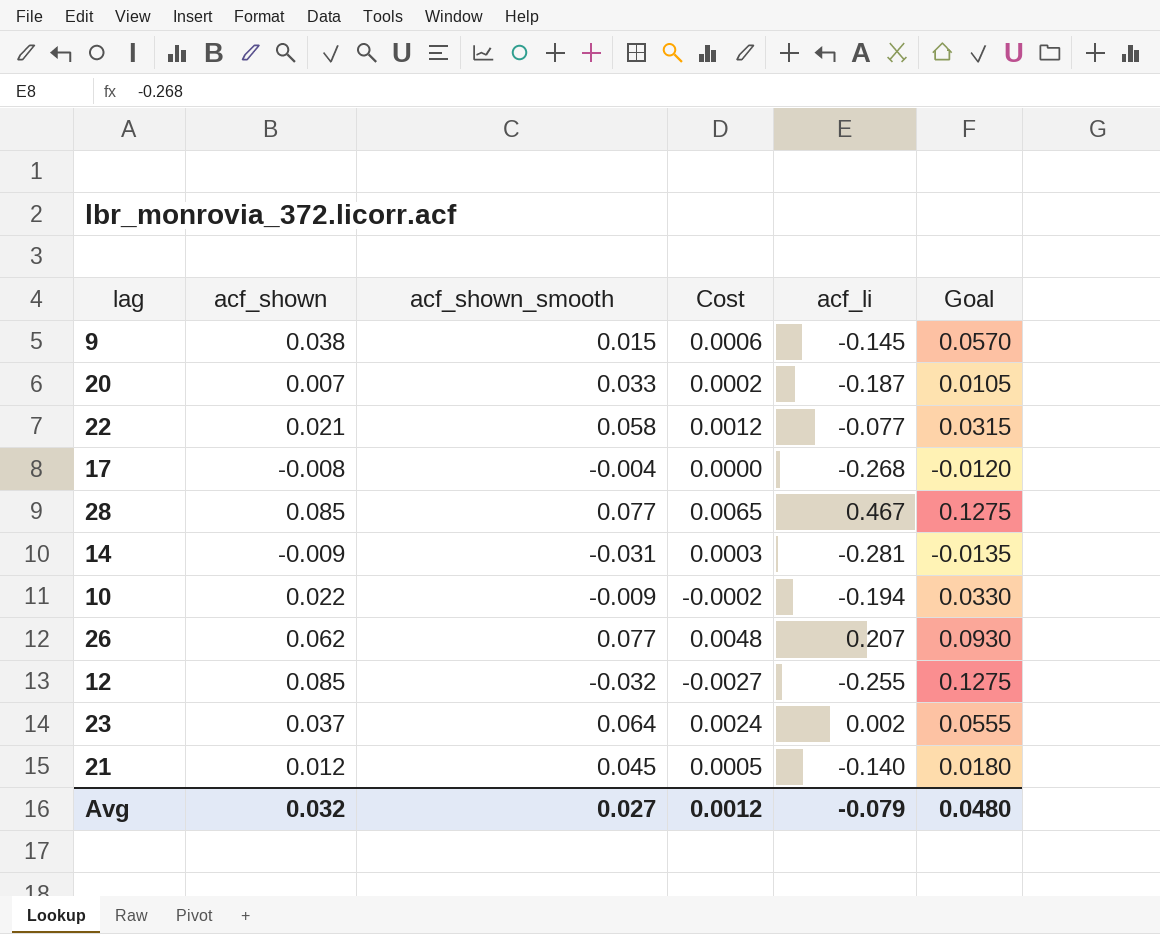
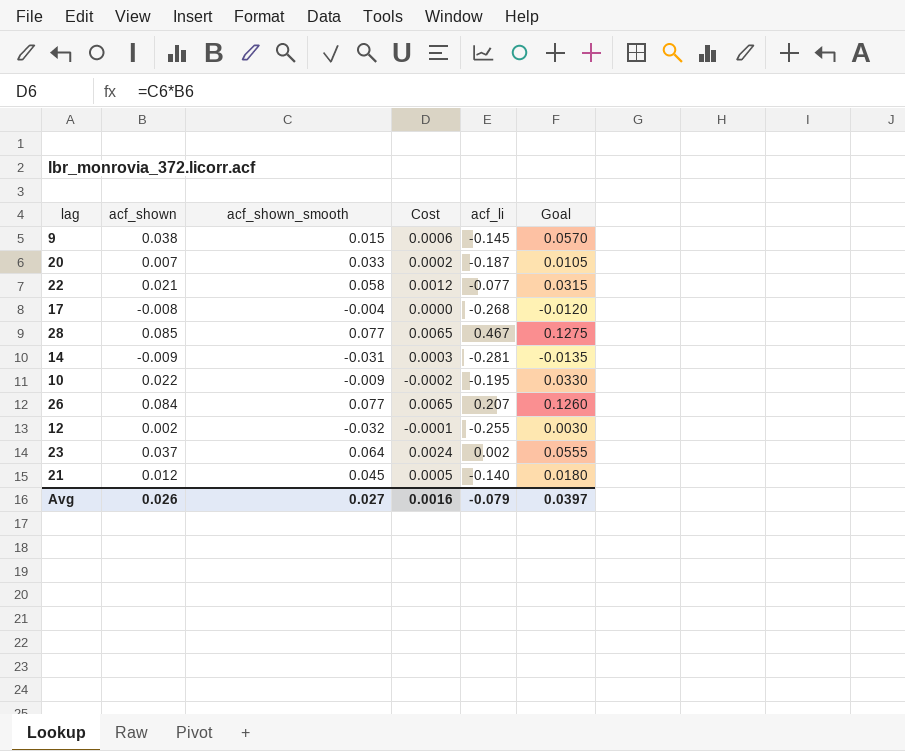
10 | acf_li: -0.194 -> -0.195
26 | acf_shown: 0.062 -> 0.084
26 | Cost: 0.0048 -> 0.0065
26 | Goal: 0.0930 -> 0.1260
12 | acf_shown: 0.085 -> 0.002
12 | Cost: -0.0027 -> -0.0001
12 | Goal: 0.1275 -> 0.0030
Avg | acf_shown: 0.032 -> 0.026
Avg | Cost: 0.0012 -> 0.0016
Avg | Goal: 0.0480 -> 0.0397

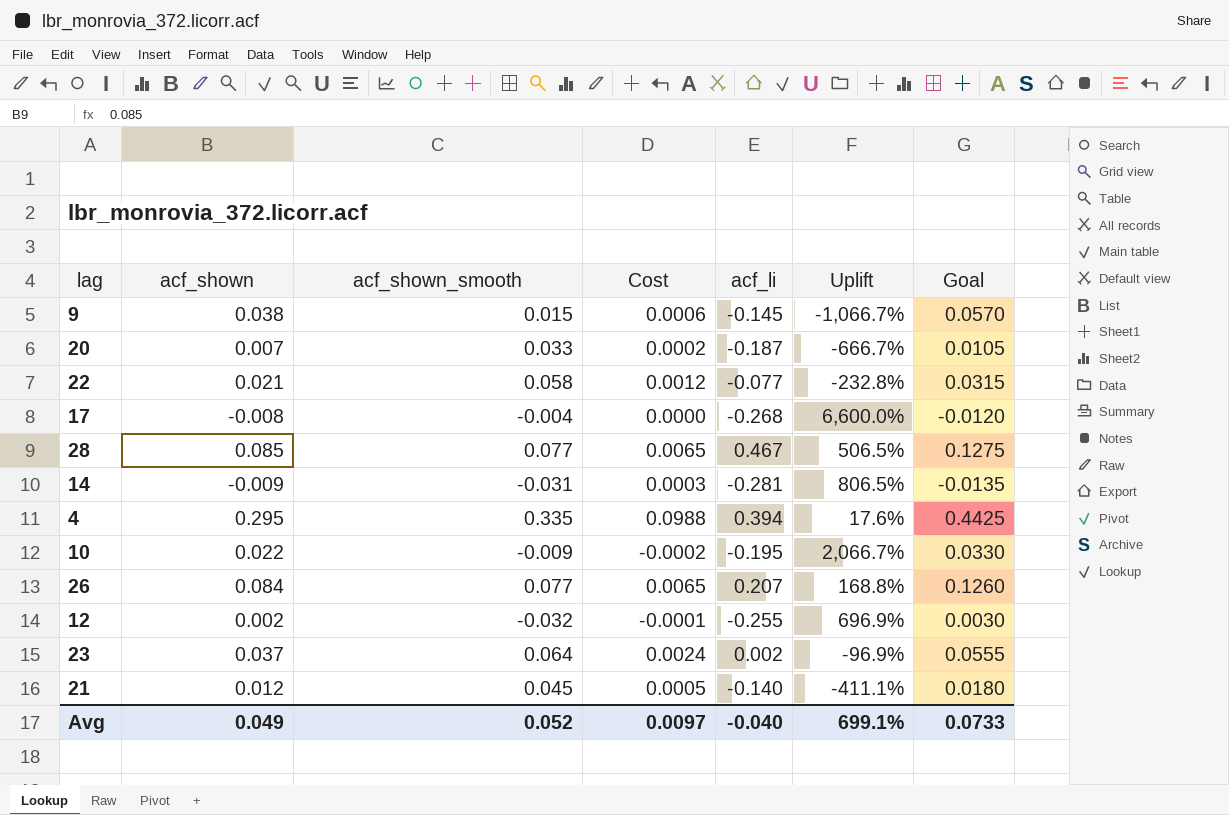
column Uplift | formula: none -> ([acf_li] - [acf_shown_smooth]) / [acf_shown_smooth]
row 4: none -> 0.295 | 0.335 | 0.0988 | 0.394 | 17.6% | 0.4425
Avg | acf_shown: 0.026 -> 0.049
Avg | acf_shown_smooth: 0.027 -> 0.052
Avg | Cost: 0.0016 -> 0.0097
Avg | acf_li: -0.079 -> -0.040
Avg | Goal: 0.0397 -> 0.0733

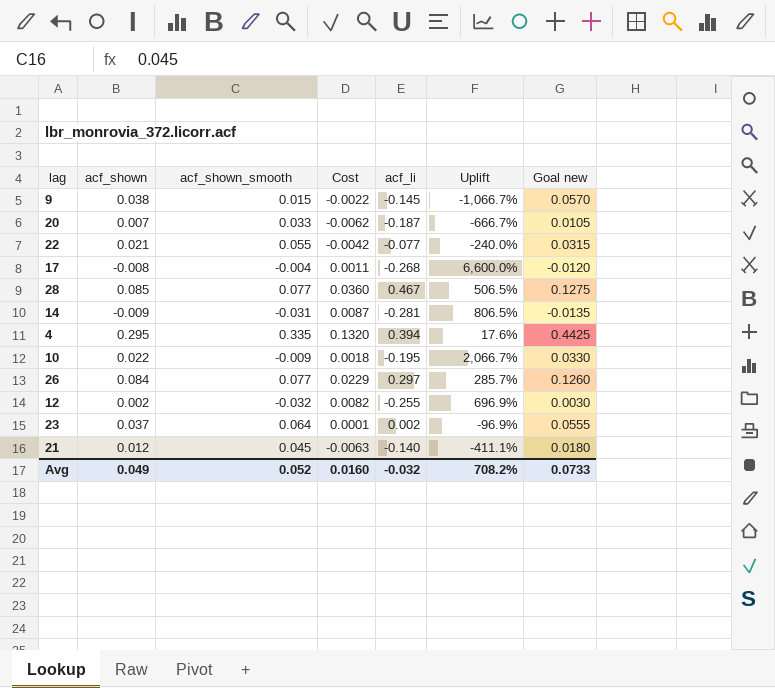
column Cost | formula: [acf_shown] * [acf_shown_smooth] -> [acf_shown_smooth] * [acf_li]
column name: Goal -> Goal new
22 | acf_shown_smooth: 0.058 -> 0.055
22 | Uplift: -232.8% -> -240.0%
26 | acf_li: 0.207 -> 0.297
26 | Uplift: 168.8% -> 285.7%
Avg | Cost: 0.0097 -> 0.0160
Avg | acf_li: -0.040 -> -0.032
Avg | Uplift: 699.1% -> 708.2%

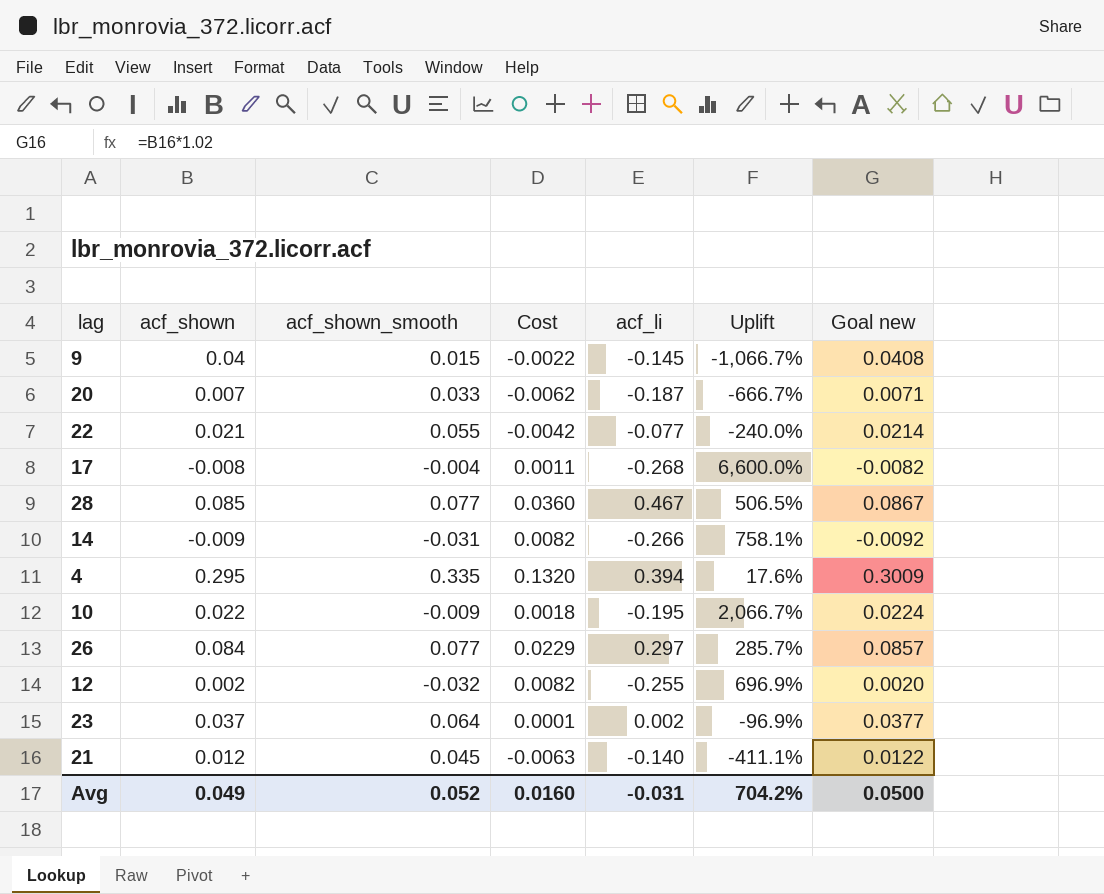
column Goal new | formula: [acf_shown] * 1.5 -> [acf_shown] * 1.02
9 | acf_shown: 0.038 -> 0.04
14 | Cost: 0.0087 -> 0.0082
14 | acf_li: -0.281 -> -0.266
14 | Uplift: 806.5% -> 758.1%
Avg | acf_li: -0.032 -> -0.031
Avg | Uplift: 708.2% -> 704.2%
Avg | Goal new: 0.0733 -> 0.0500

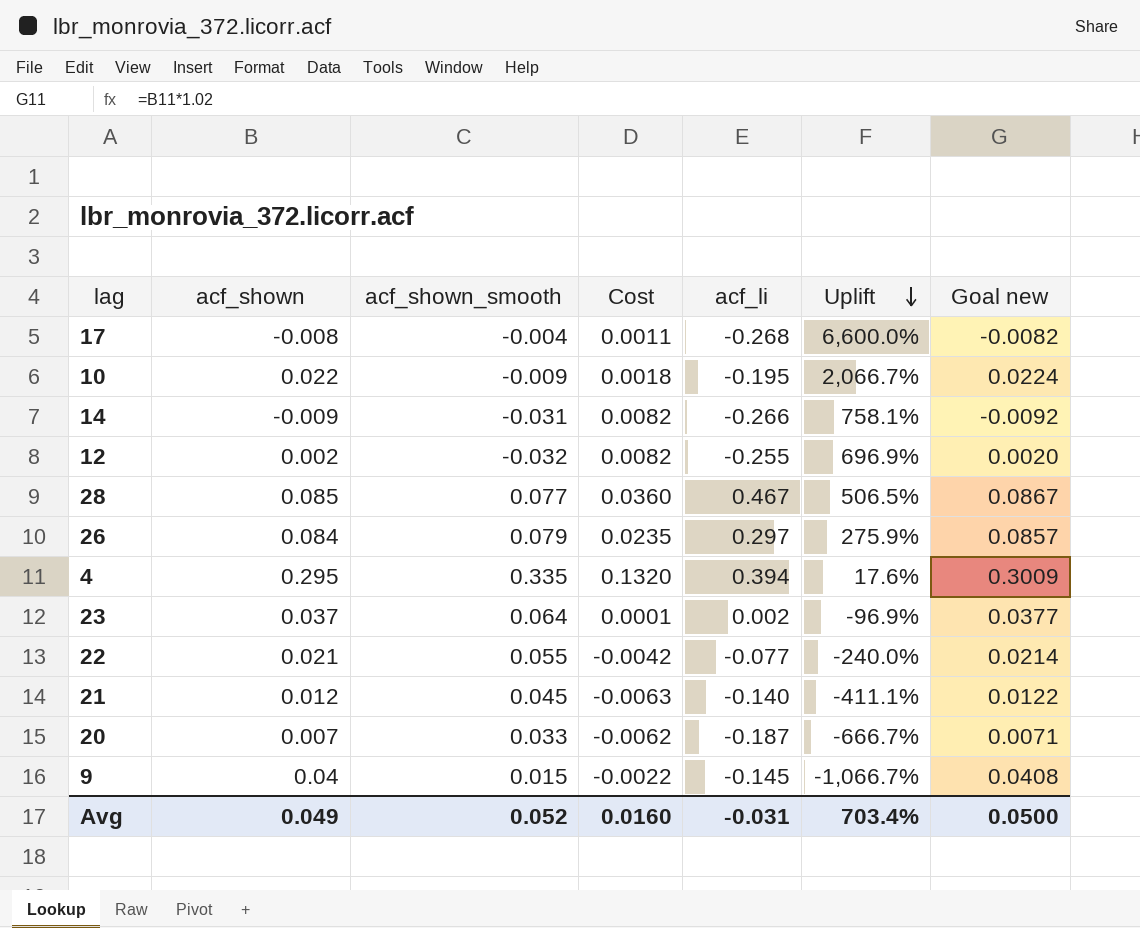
row order: none -> Uplift descending
26 | acf_shown_smooth: 0.077 -> 0.079
26 | Cost: 0.0229 -> 0.0235
26 | Uplift: 285.7% -> 275.9%
Avg | Uplift: 704.2% -> 703.4%

